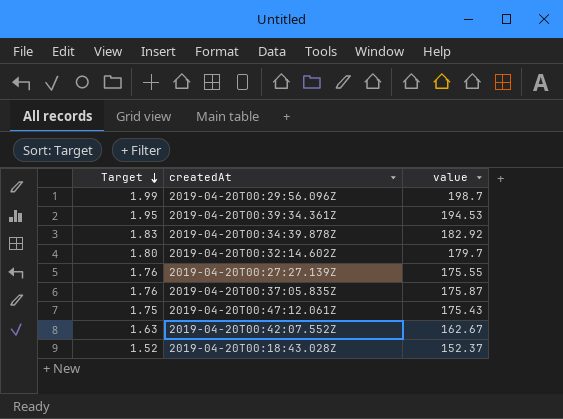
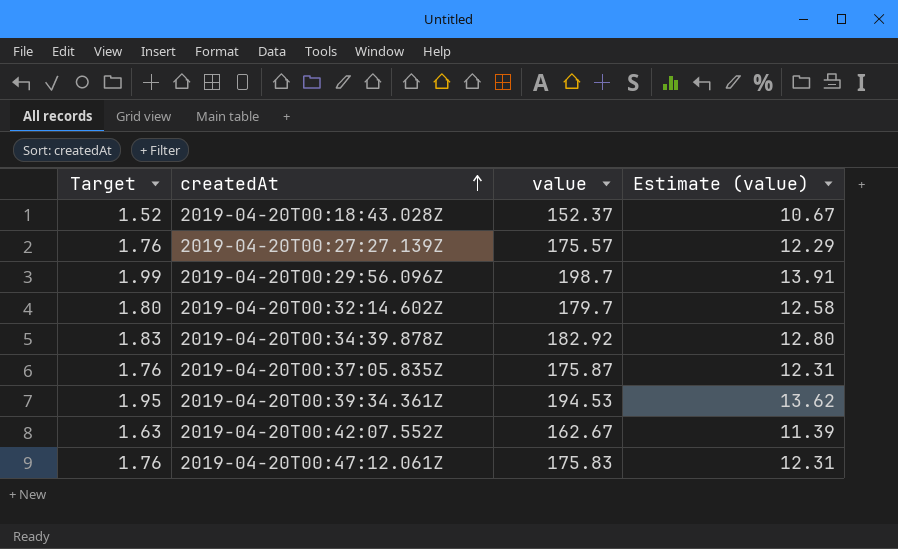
row order: Target descending -> createdAt ascending
column Estimate (value) | formula: none -> [value] * 0.07
2019-04-20T00:27:27.139Z | value: 175.55 -> 175.57
2019-04-20T00:47:12.061Z | Target: 1.75 -> 1.76
2019-04-20T00:47:12.061Z | value: 175.43 -> 175.83

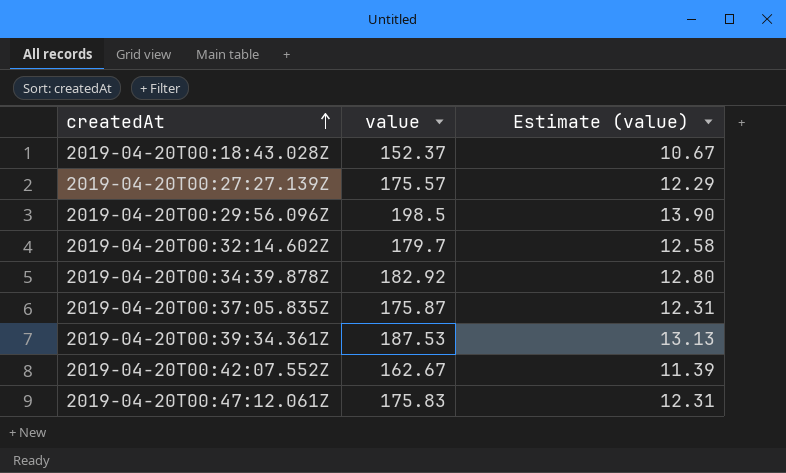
column Target | formula: [value] * 0.01 -> none
2019-04-20T00:29:56.096Z | value: 198.7 -> 198.5
2019-04-20T00:29:56.096Z | Estimate (value): 13.91 -> 13.90
2019-04-20T00:39:34.361Z | value: 194.53 -> 187.53
2019-04-20T00:39:34.361Z | Estimate (value): 13.62 -> 13.13

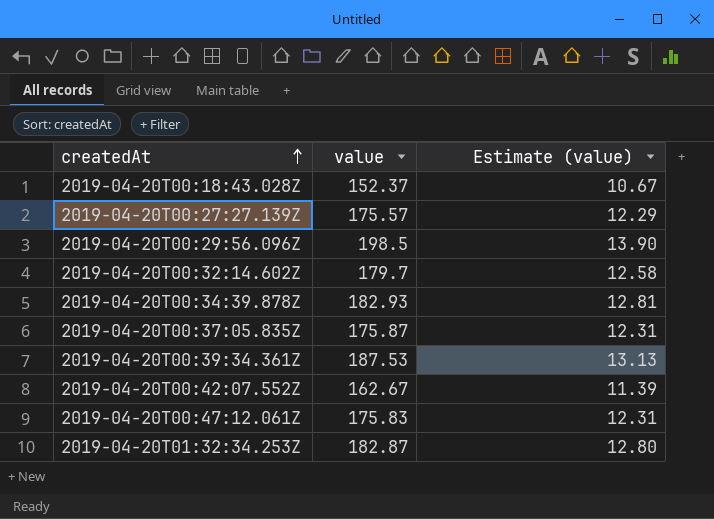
2019-04-20T00:34:39.878Z | value: 182.92 -> 182.93
2019-04-20T00:34:39.878Z | Estimate (value): 12.80 -> 12.81
row 2019-04-20T01:32:34.253Z: none -> 182.87 | 12.80

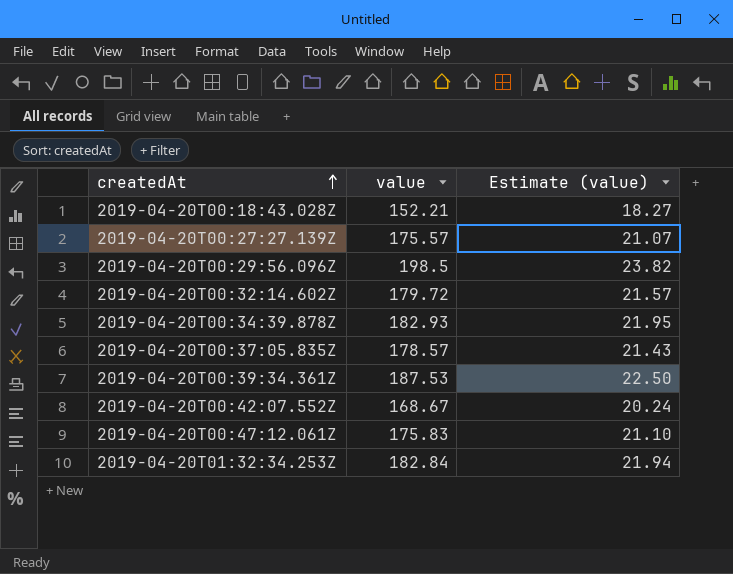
column Estimate (value) | formula: [value] * 0.07 -> [value] * 0.12
2019-04-20T00:18:43.028Z | value: 152.37 -> 152.21
2019-04-20T00:32:14.602Z | value: 179.7 -> 179.72
2019-04-20T00:37:05.835Z | value: 175.87 -> 178.57
2019-04-20T00:42:07.552Z | value: 162.67 -> 168.67
2019-04-20T01:32:34.253Z | value: 182.87 -> 182.84

